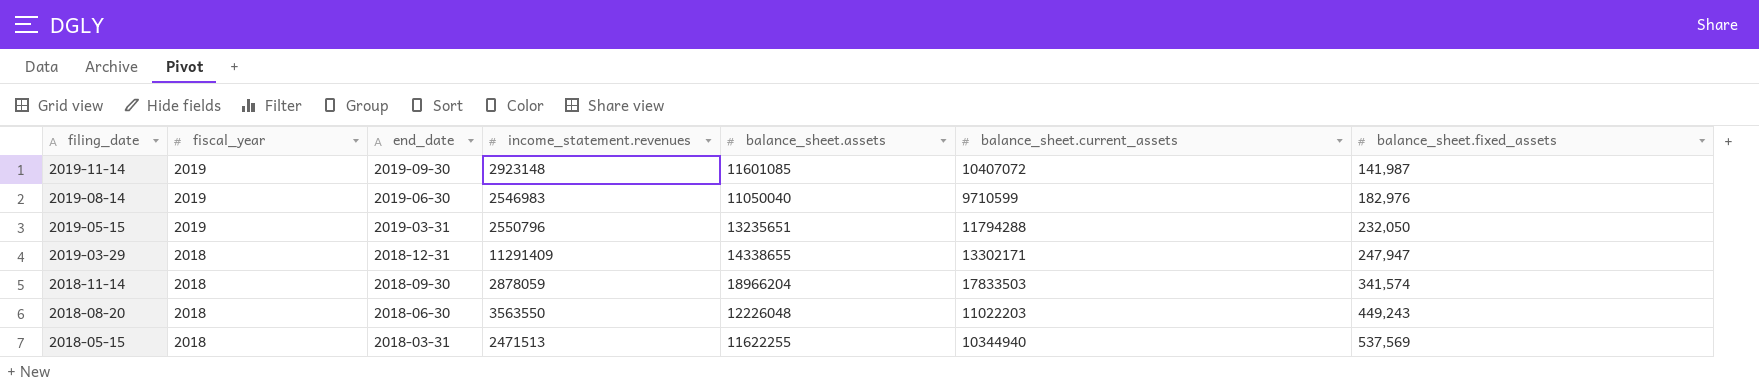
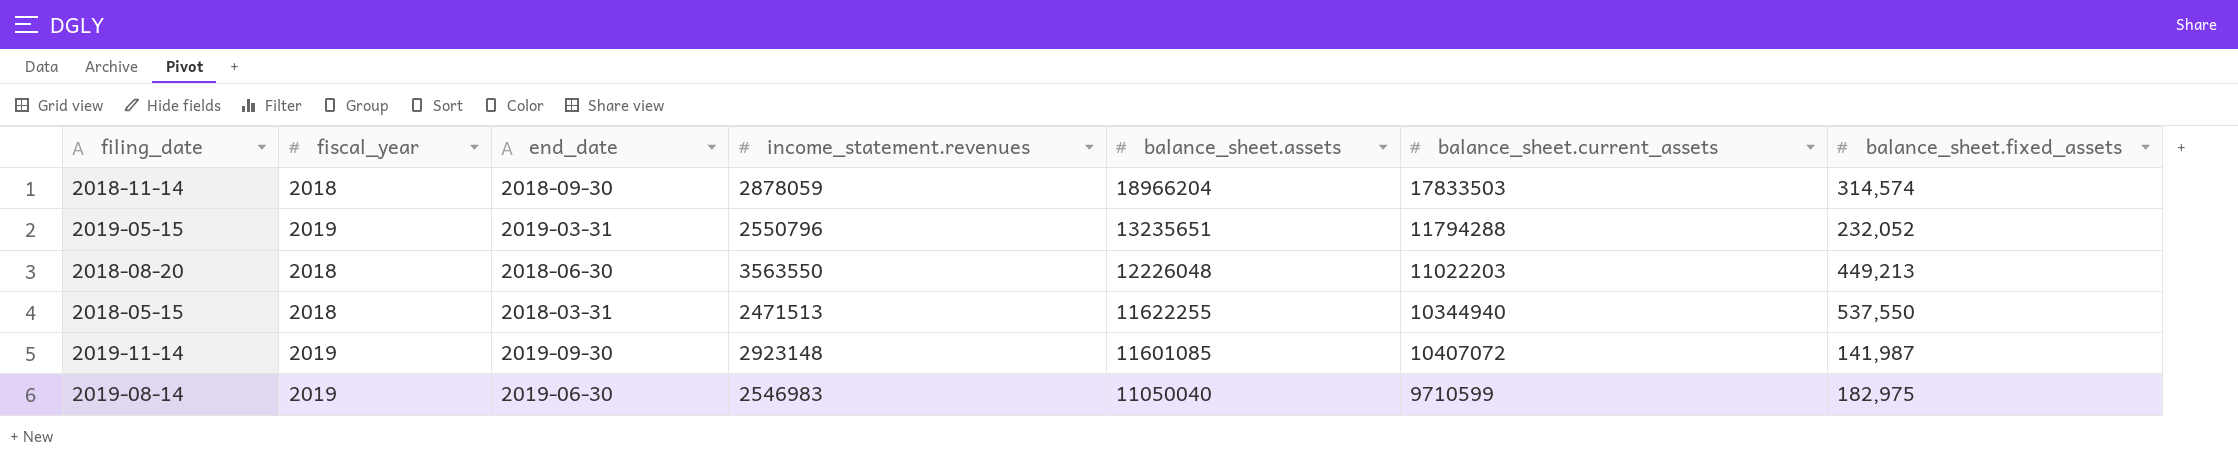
row order: filing_date descending -> balance_sheet.assets descending
row 2019-03-29: 2018 | 2018-12-31 | 11291409 | 14338655 | 13302171 | 247,947 -> none
2018-11-14 | balance_sheet.fixed_assets: 341,574 -> 314,574
2019-05-15 | balance_sheet.fixed_assets: 232,050 -> 232,052
2018-08-20 | balance_sheet.fixed_assets: 449,243 -> 449,213
2018-05-15 | balance_sheet.fixed_assets: 537,569 -> 537,550
2019-08-14 | balance_sheet.fixed_assets: 182,976 -> 182,975

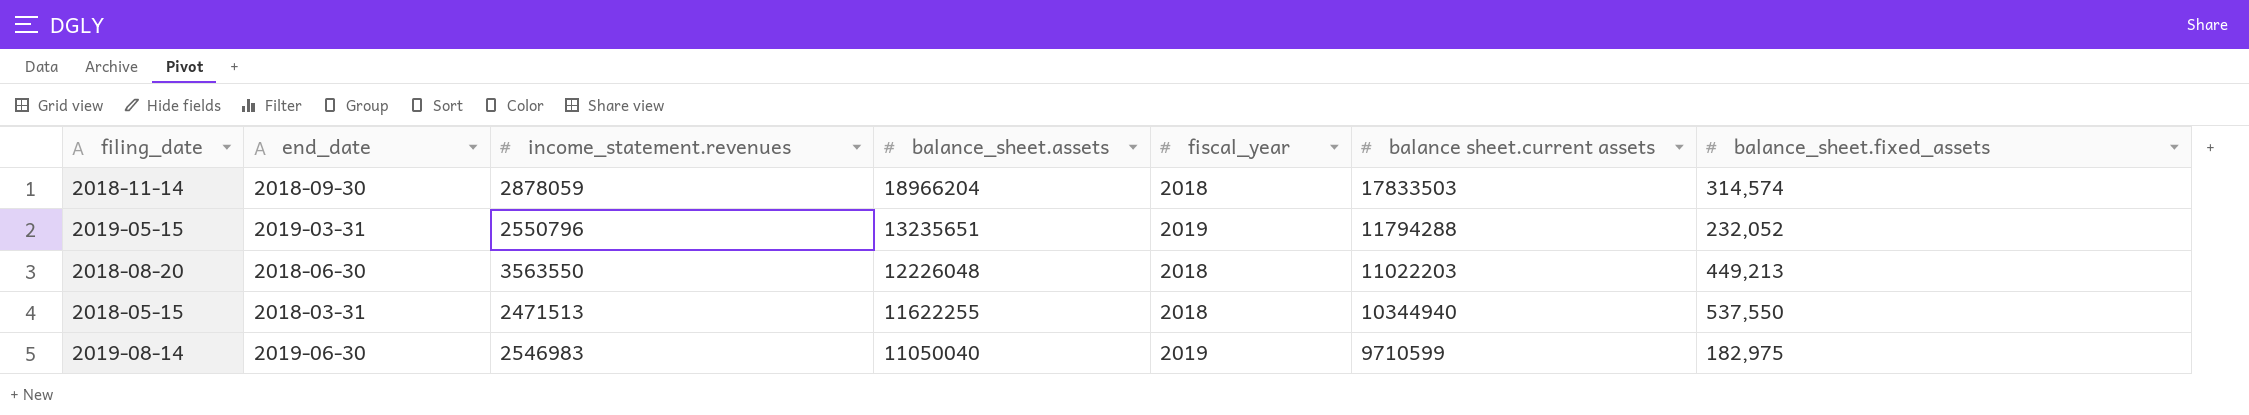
column fiscal_year | position: 2 -> 5
column name: balance_sheet.current_assets -> balance sheet.current assets
row 2019-11-14: 2019 | 2019-09-30 | 2923148 | 11601085 | 10407072 | 141,987 -> none

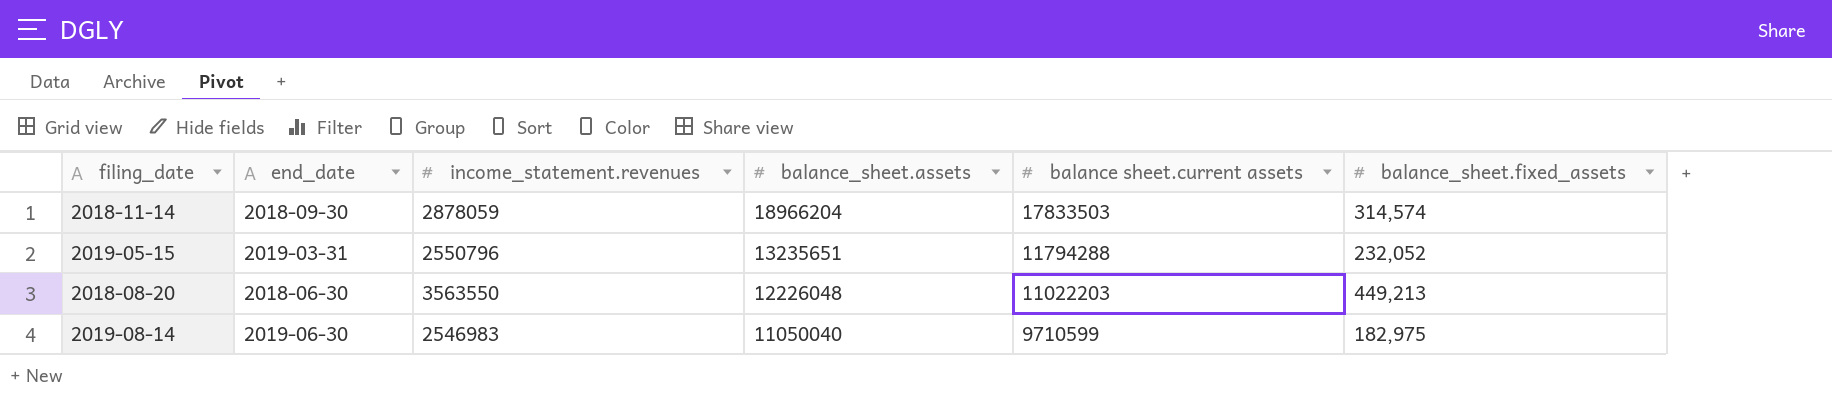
column fiscal_year | position: 5 -> none
row 2018-05-15: 2018-03-31 | 2471513 | 11622255 | 2018 | 10344940 | 537,550 -> none

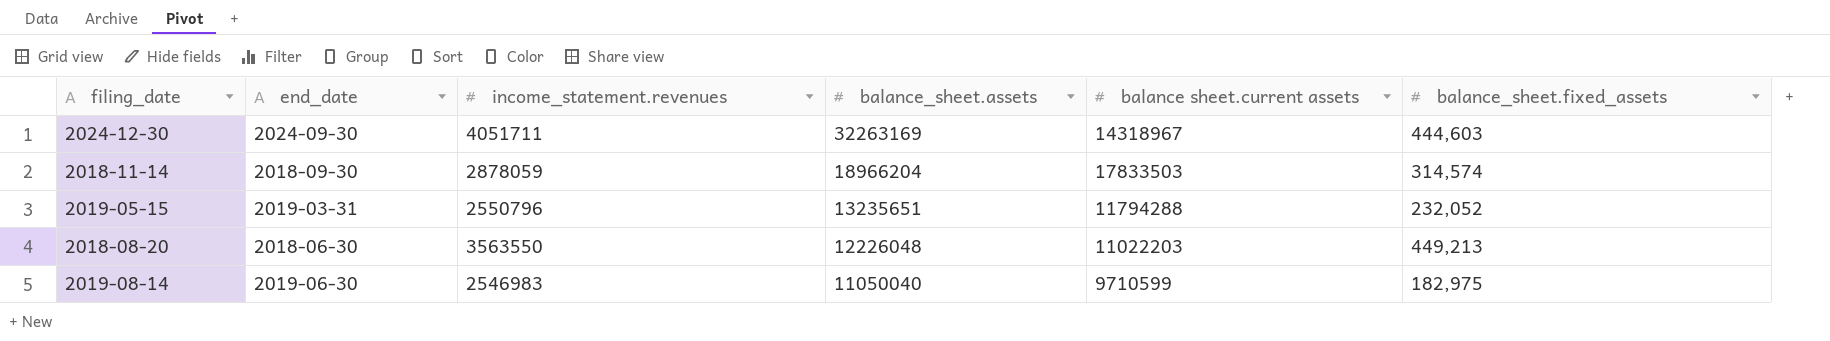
row 2024-12-30: none -> 2024-09-30 | 4051711 | 32263169 | 14318967 | 444,603

